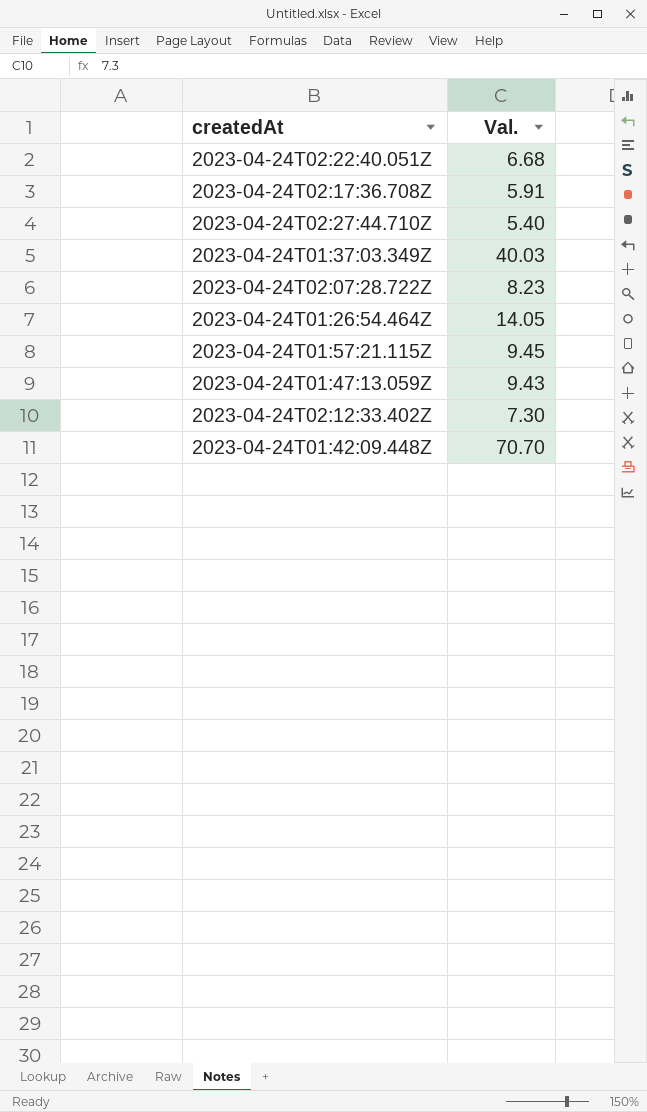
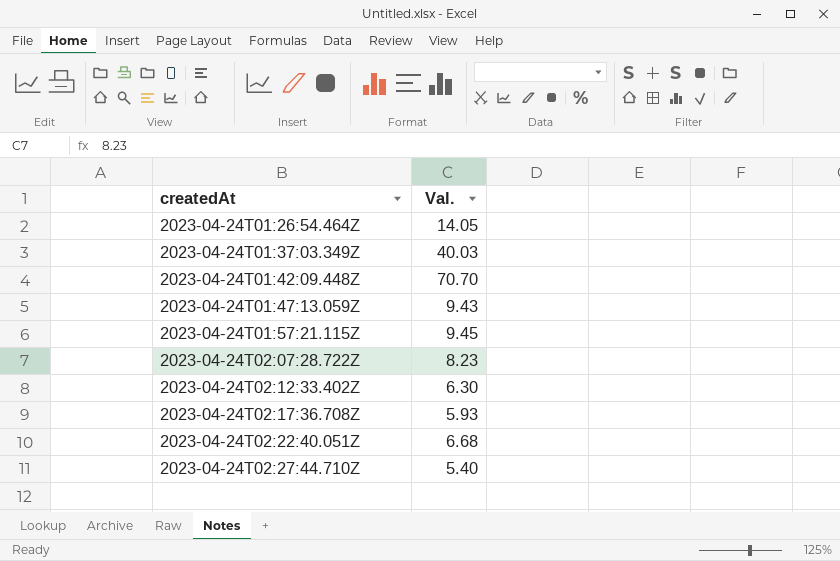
row order: none -> createdAt ascending
2023-04-24T02:12:33.402Z | Val.: 7.30 -> 6.30
2023-04-24T02:17:36.708Z | Val.: 5.91 -> 5.93

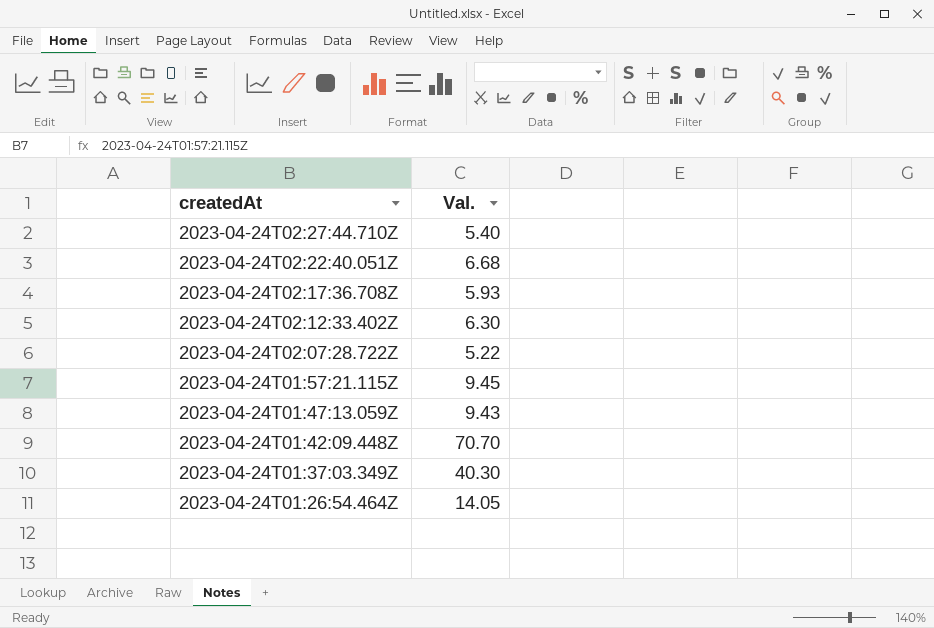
row order: createdAt ascending -> createdAt descending
2023-04-24T02:07:28.722Z | Val.: 8.23 -> 5.22
2023-04-24T01:37:03.349Z | Val.: 40.03 -> 40.30

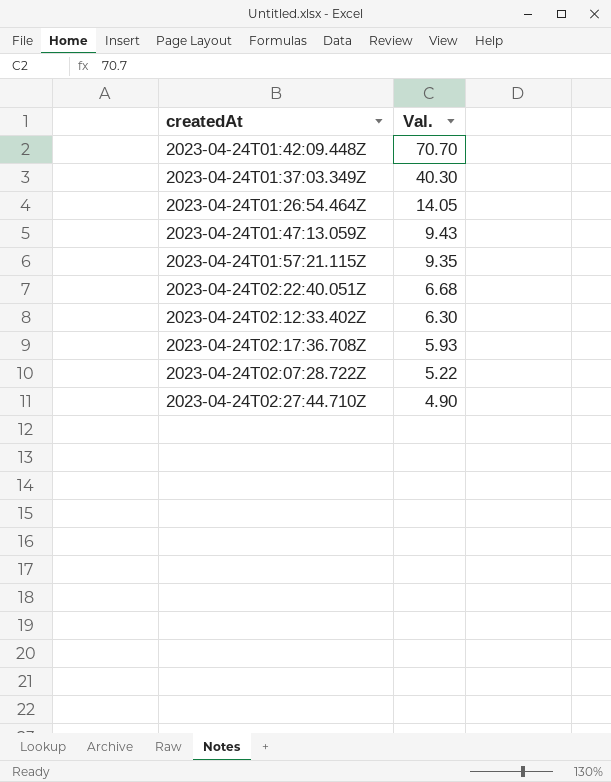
row order: createdAt descending -> Val. descending
2023-04-24T01:57:21.115Z | Val.: 9.45 -> 9.35
2023-04-24T02:27:44.710Z | Val.: 5.40 -> 4.90

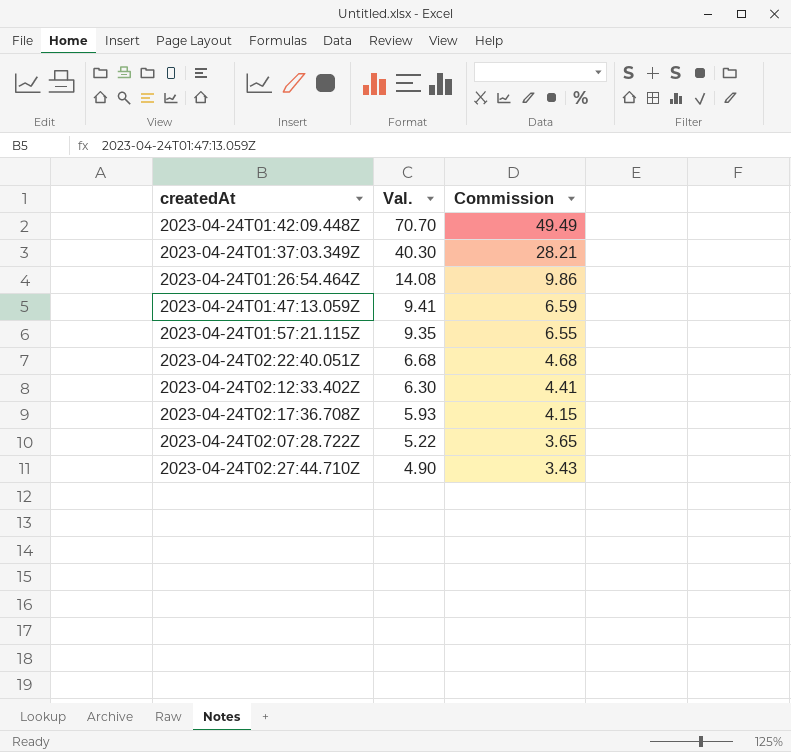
column Commission | formula: none -> [Val.] * 0.7
2023-04-24T01:26:54.464Z | Val.: 14.05 -> 14.08
2023-04-24T01:47:13.059Z | Val.: 9.43 -> 9.41

